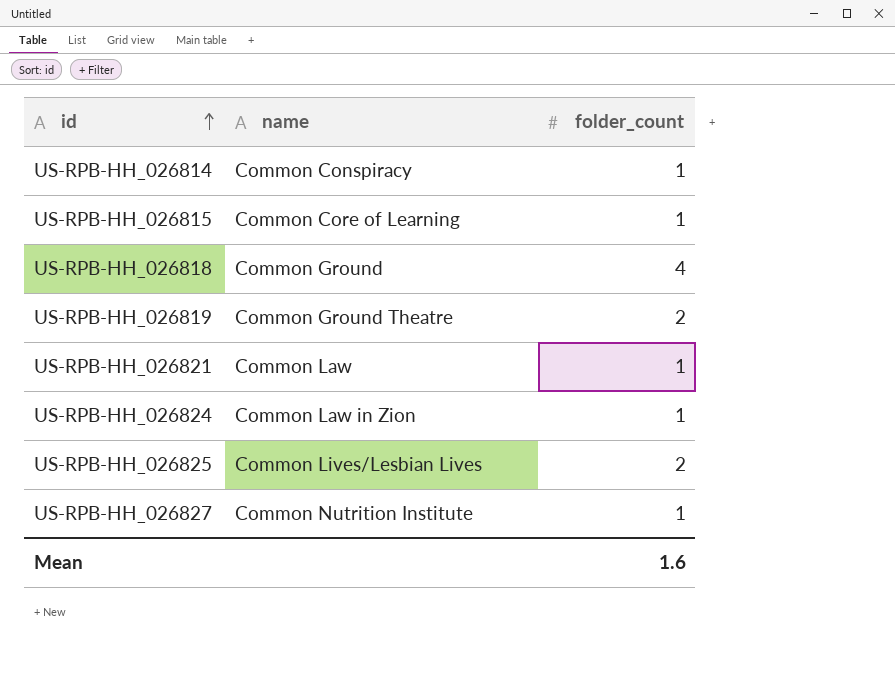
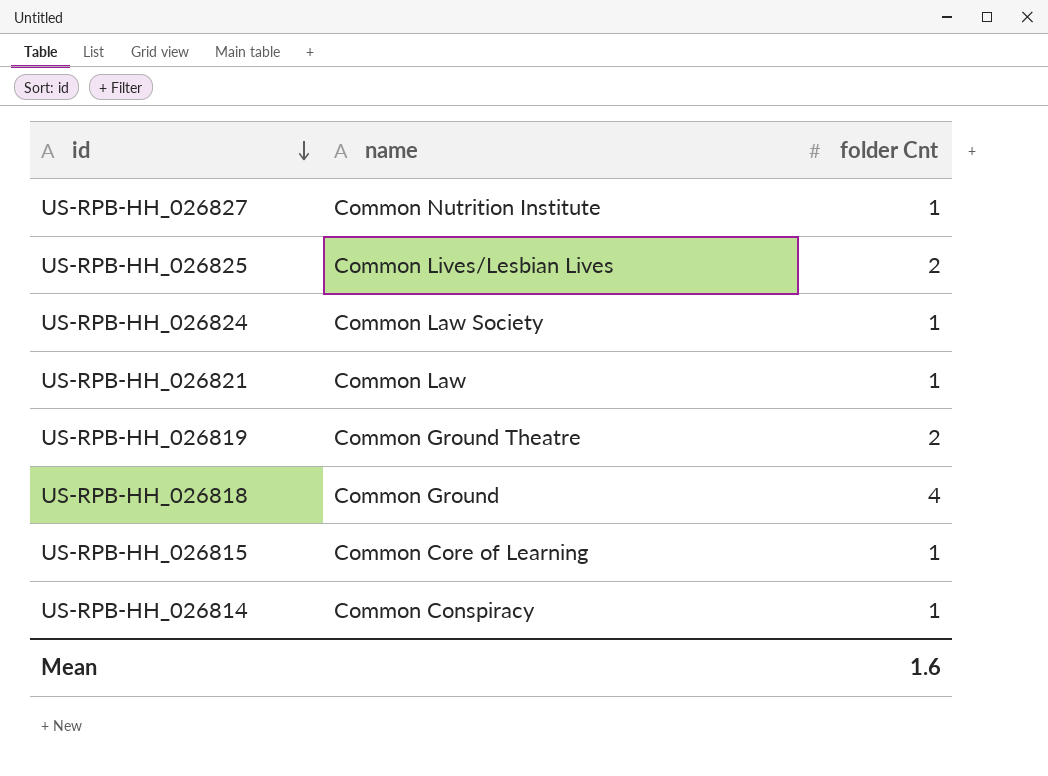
row order: id ascending -> id descending
column name: folder_count -> folder Cnt
US-RPB-HH_026824 | name: Common Law in Zion -> Common Law Society

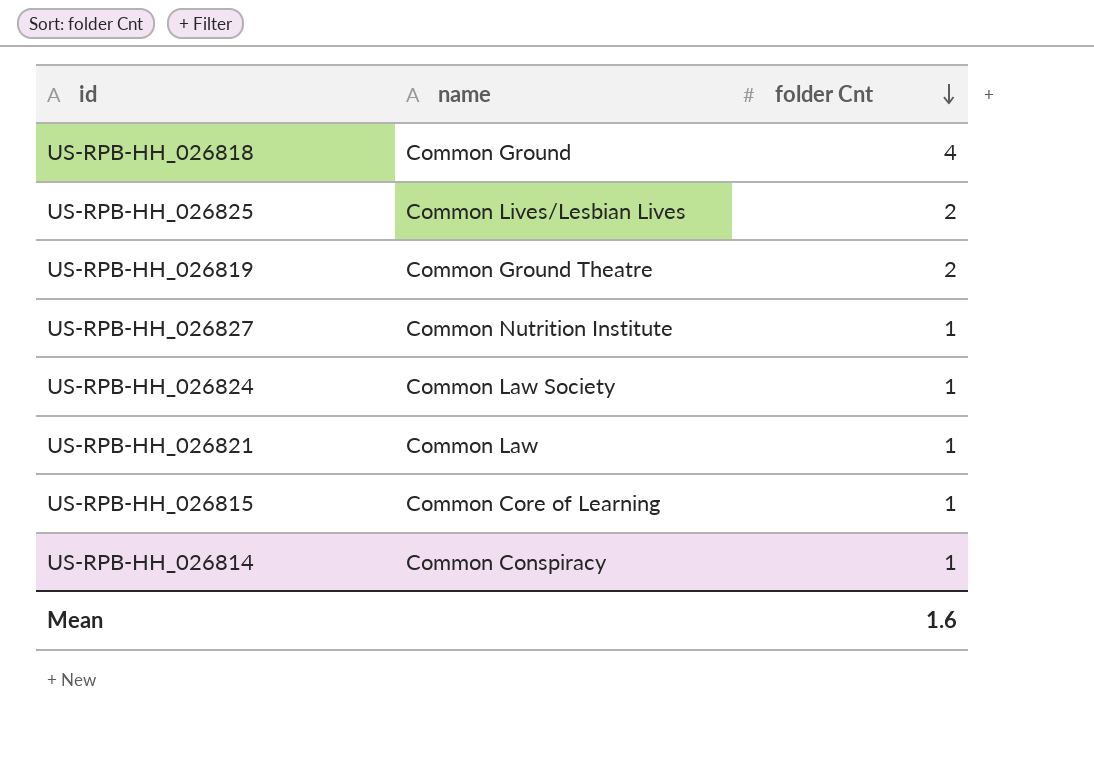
row order: id descending -> folder Cnt descending

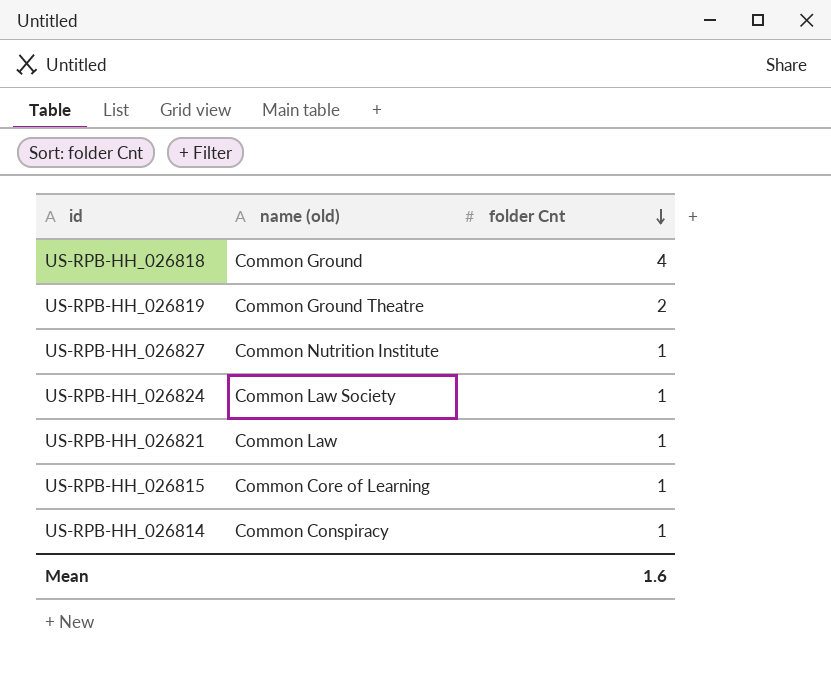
column name: name -> name (old)
row US-RPB-HH_026825: Common Lives/Lesbian Lives | 2 -> none

